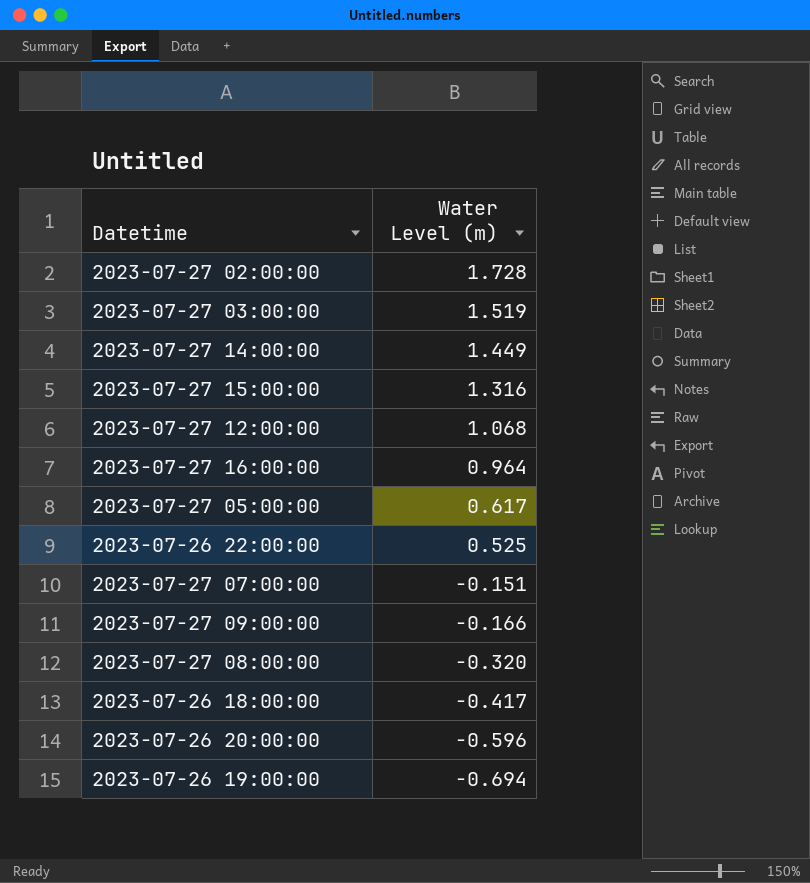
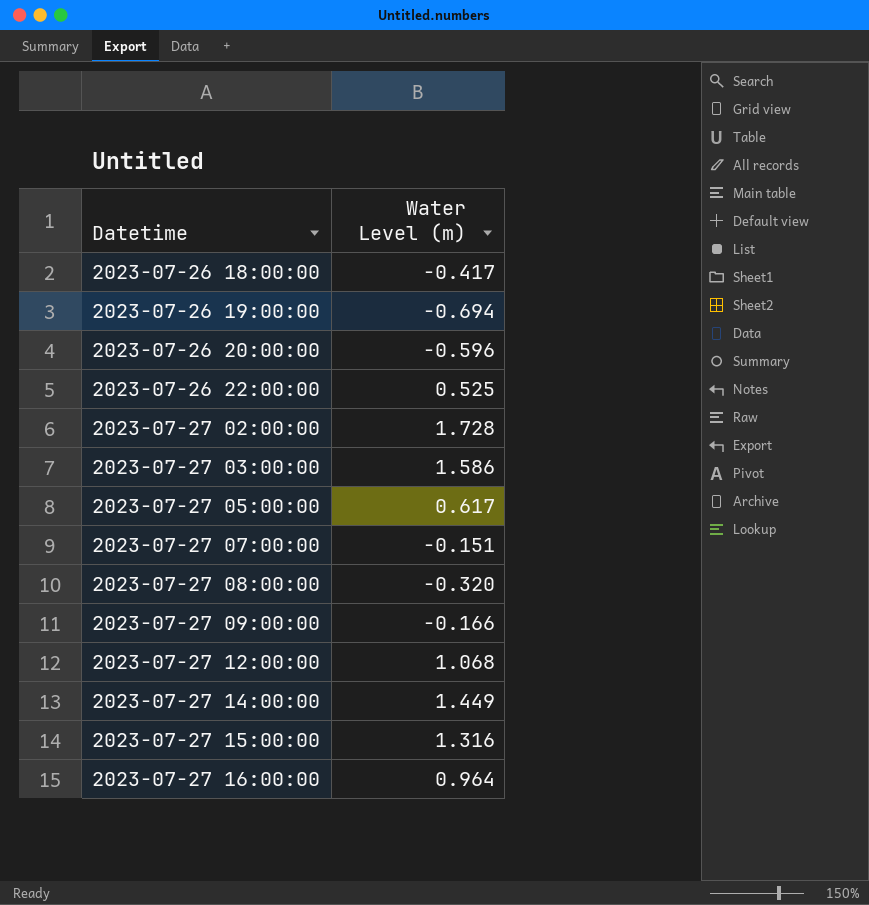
row order: Water Level (m) descending -> Datetime ascending
2023-07-27 03:00:00 | Water Level (m): 1.519 -> 1.586

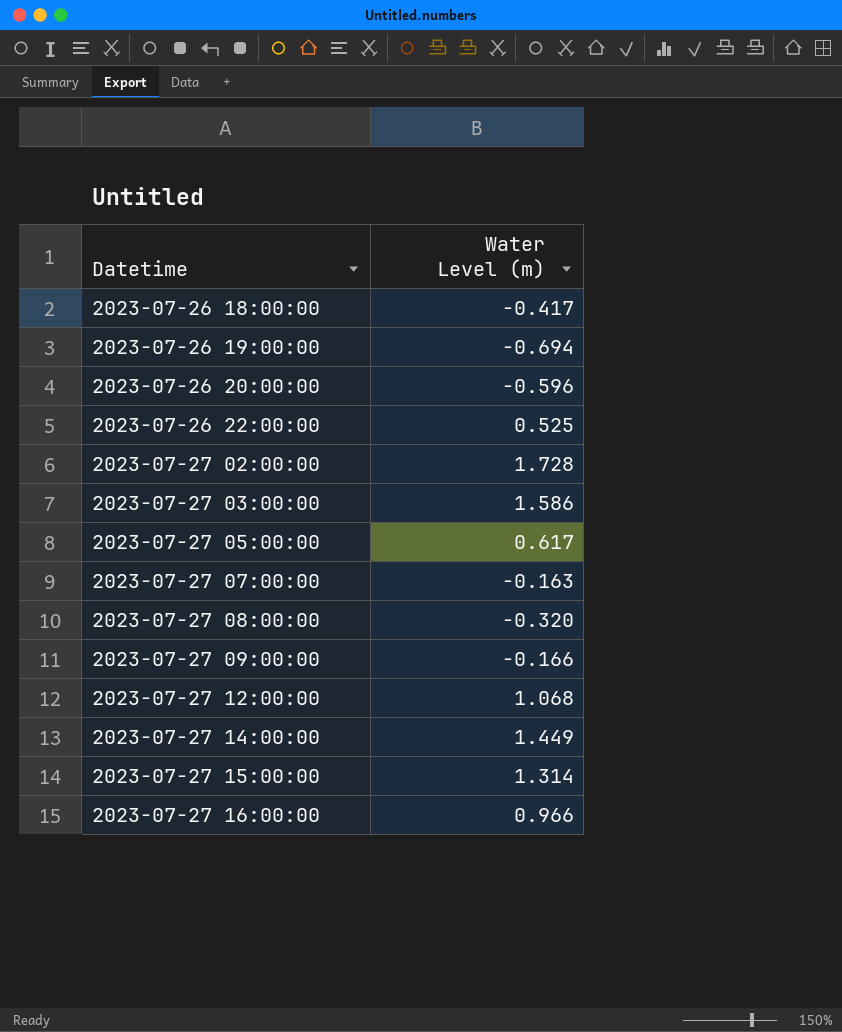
2023-07-27 07:00:00 | Water Level (m): -0.151 -> -0.163
2023-07-27 15:00:00 | Water Level (m): 1.316 -> 1.314
2023-07-27 16:00:00 | Water Level (m): 0.964 -> 0.966

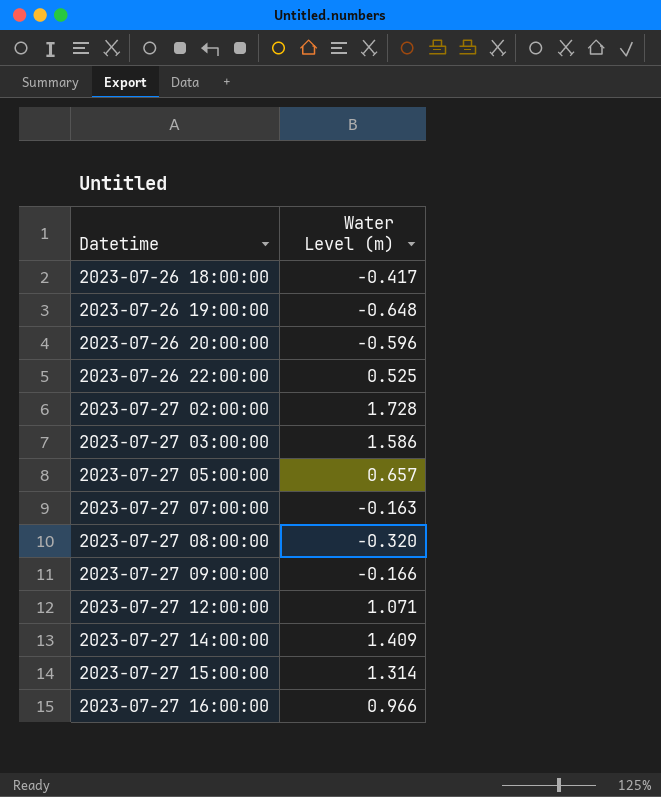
2023-07-26 19:00:00 | Water Level (m): -0.694 -> -0.648
2023-07-27 05:00:00 | Water Level (m): 0.617 -> 0.657
2023-07-27 12:00:00 | Water Level (m): 1.068 -> 1.071
2023-07-27 14:00:00 | Water Level (m): 1.449 -> 1.409

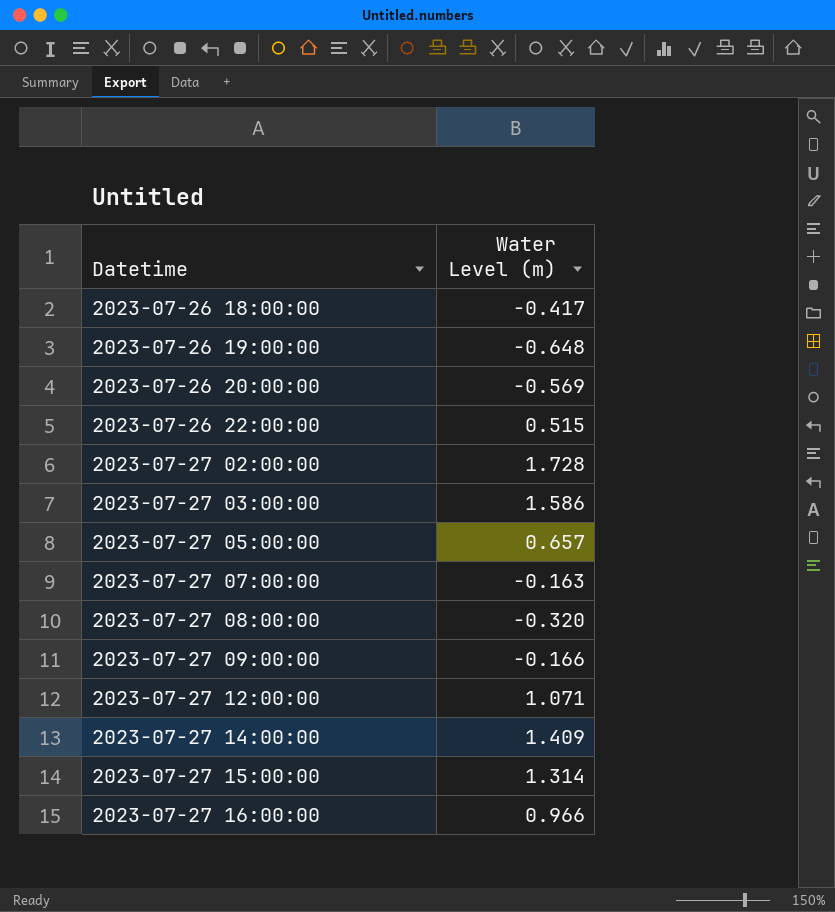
2023-07-26 20:00:00 | Water Level (m): -0.596 -> -0.569
2023-07-26 22:00:00 | Water Level (m): 0.525 -> 0.515

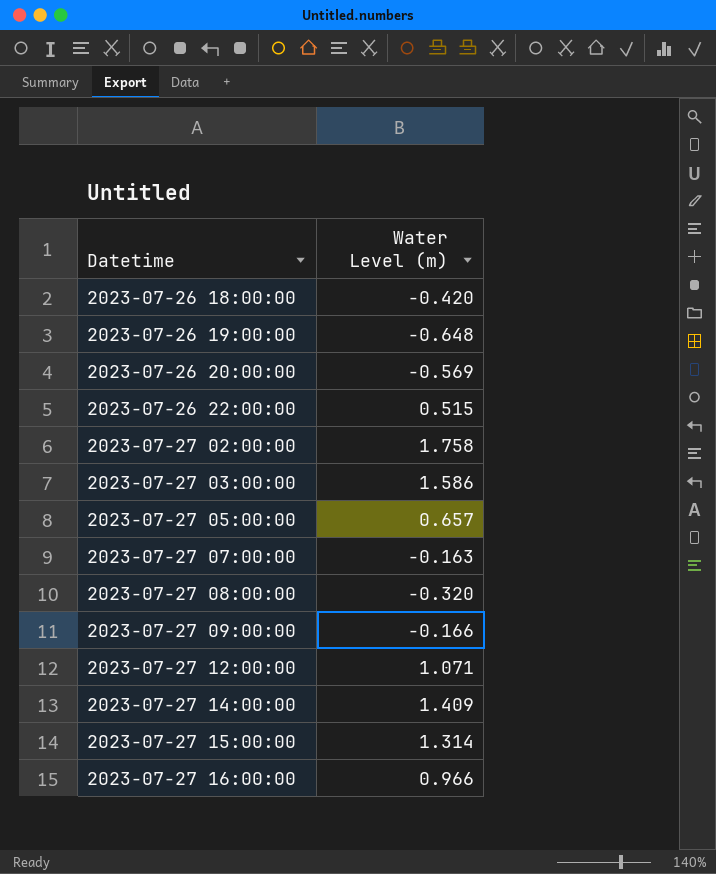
2023-07-26 18:00:00 | Water Level (m): -0.417 -> -0.420
2023-07-27 02:00:00 | Water Level (m): 1.728 -> 1.758

